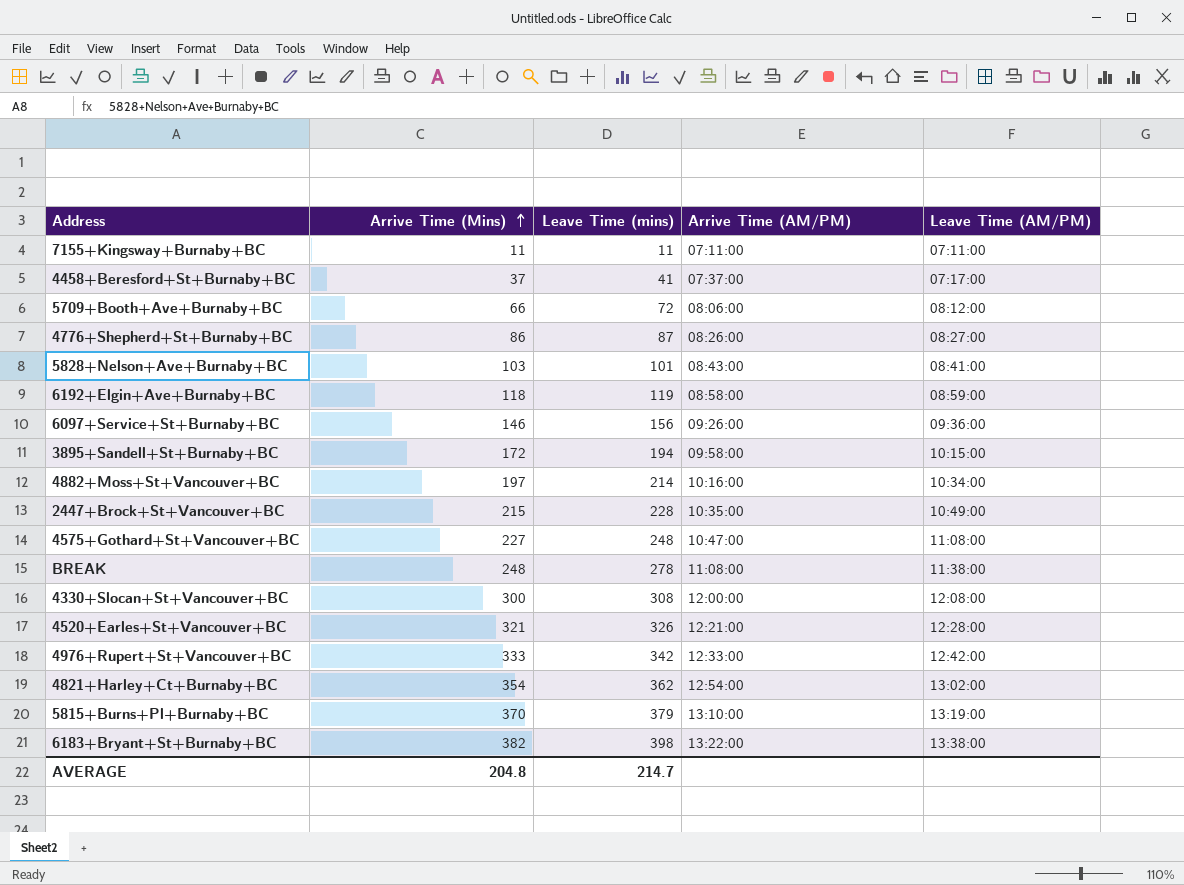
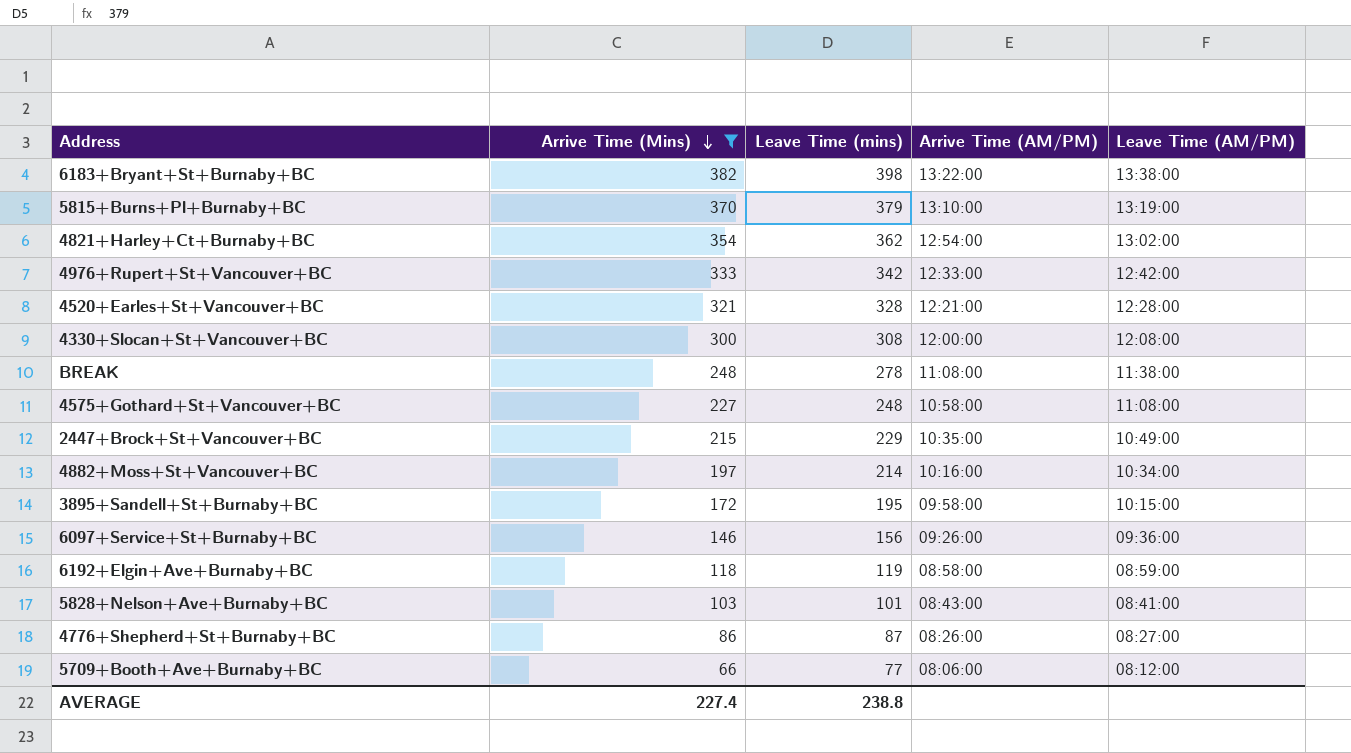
filter: none -> Arrive Time (Mins) >= 66
row order: Arrive Time (Mins) ascending -> Arrive Time (Mins) descending
4520+Earles+St+Vancouver+BC | Leave Time (mins): 326 -> 328
4575+Gothard+St+Vancouver+BC | Arrive Time (AM/PM): 10:47:00 -> 10:58:00
2447+Brock+St+Vancouver+BC | Leave Time (mins): 228 -> 229
3895+Sandell+St+Burnaby+BC | Leave Time (mins): 194 -> 195
5709+Booth+Ave+Burnaby+BC | Leave Time (mins): 72 -> 77
AVERAGE | Arrive Time (Mins): 204.8 -> 227.4
AVERAGE | Leave Time (mins): 214.7 -> 238.8

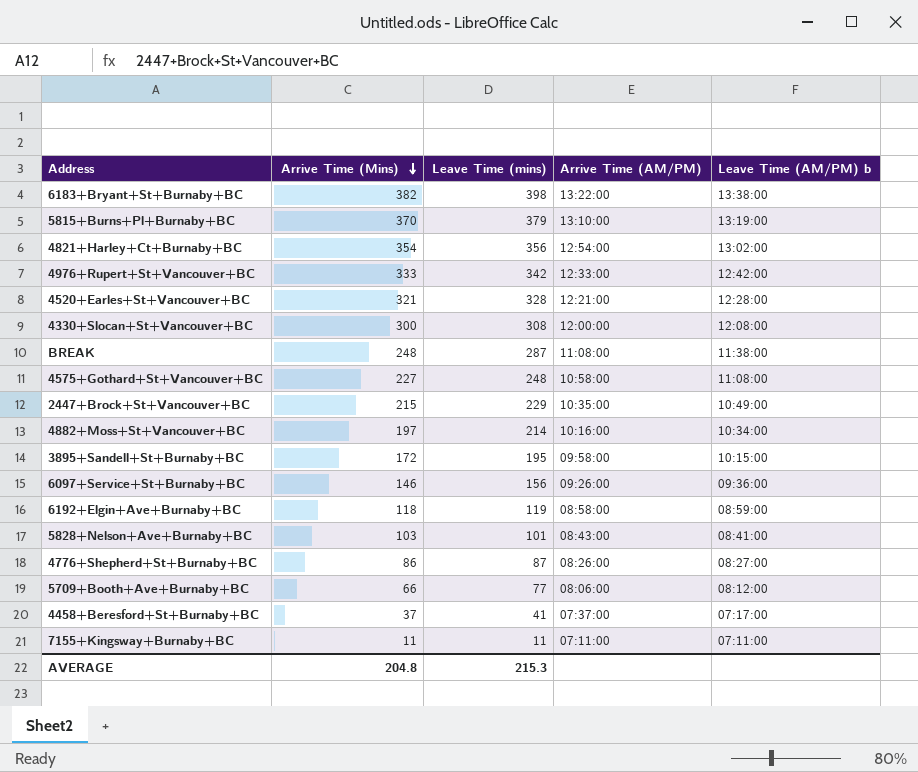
filter: Arrive Time (Mins) >= 66 -> none
column name: Leave Time (AM/PM) -> Leave Time (AM/PM) b
4821+Harley+Ct+Burnaby+BC | Leave Time (mins): 362 -> 356
BREAK | Leave Time (mins): 278 -> 287
AVERAGE | Arrive Time (Mins): 227.4 -> 204.8
AVERAGE | Leave Time (mins): 238.8 -> 215.3

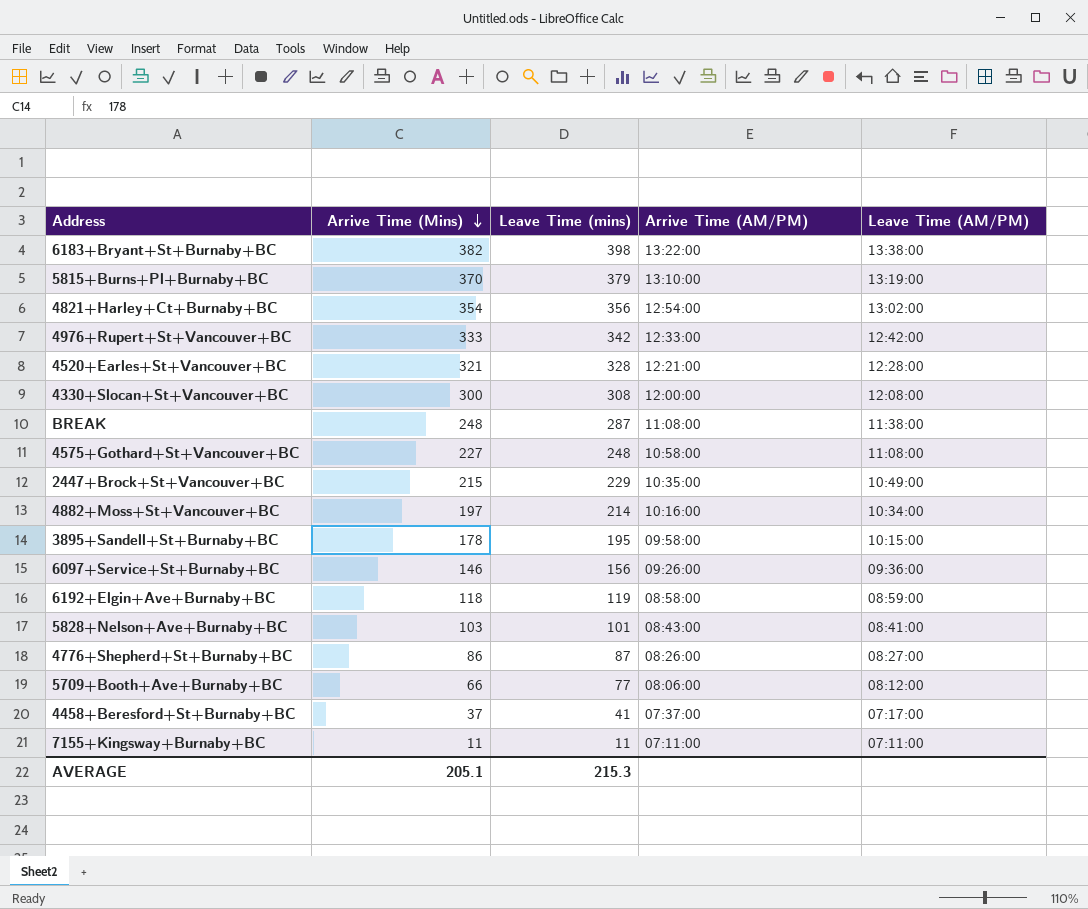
column name: Leave Time (AM/PM) b -> Leave Time (AM/PM)
3895+Sandell+St+Burnaby+BC | Arrive Time (Mins): 172 -> 178
AVERAGE | Arrive Time (Mins): 204.8 -> 205.1

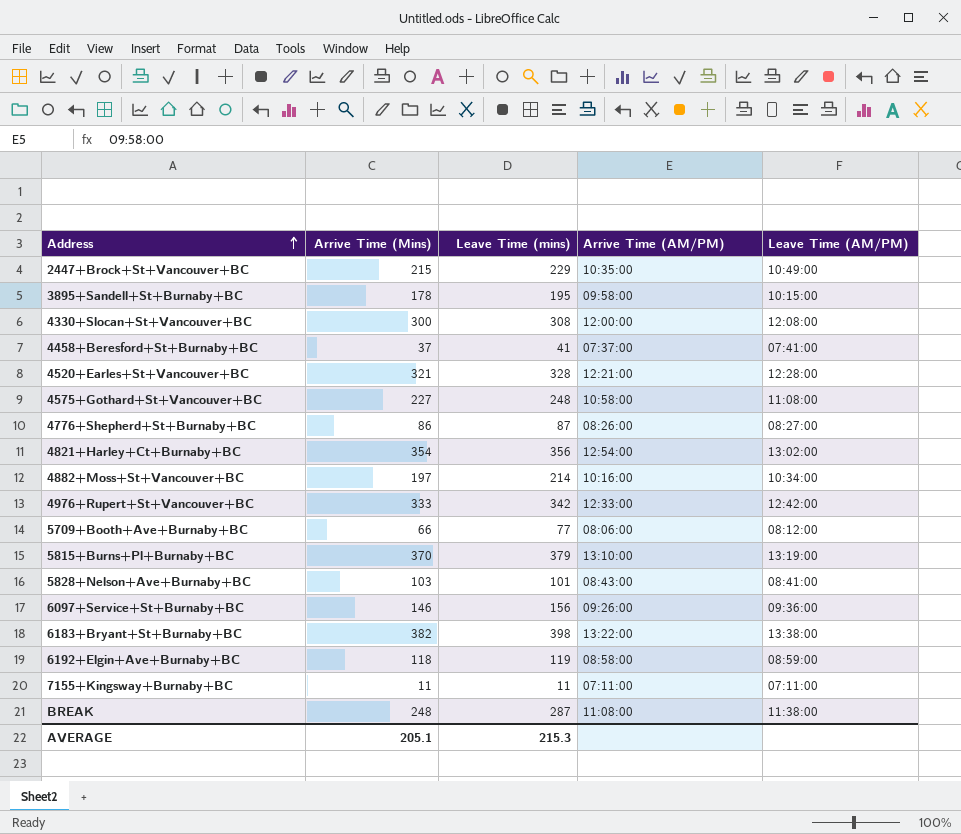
row order: Arrive Time (Mins) descending -> Address ascending
4458+Beresford+St+Burnaby+BC | Leave Time (AM/PM): 07:17:00 -> 07:41:00

